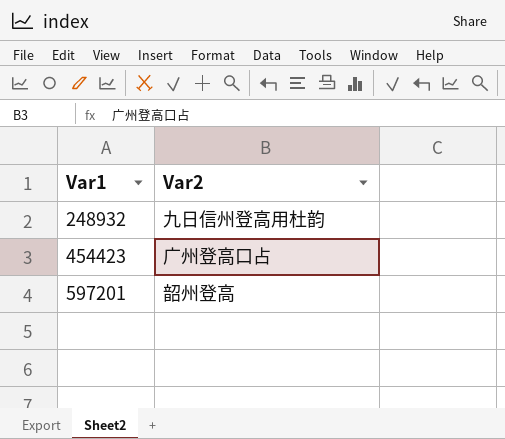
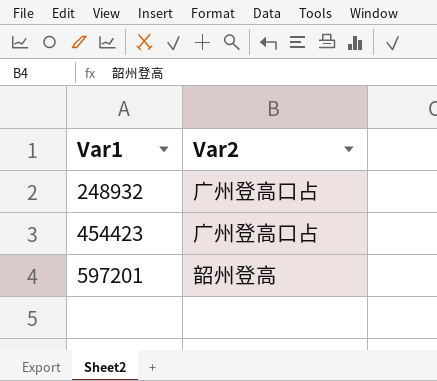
248932 | Var2: 九日信州登高用杜韵 -> 广州登高口占

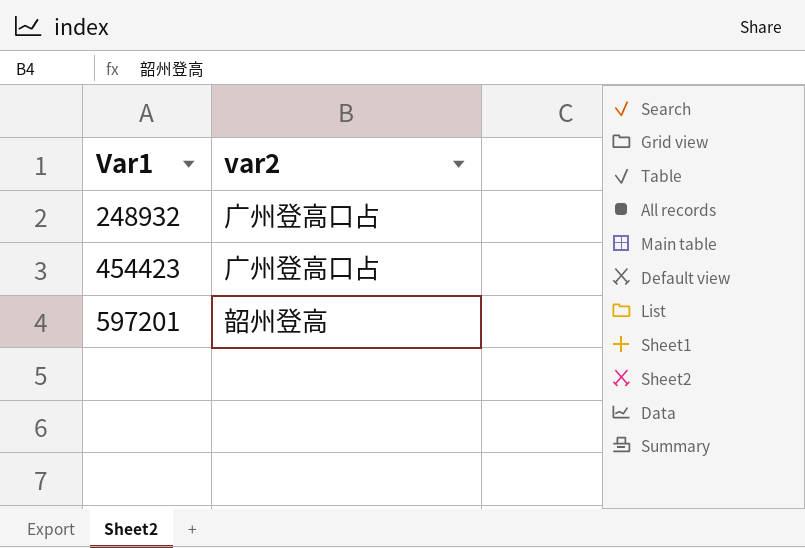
column name: Var2 -> var2

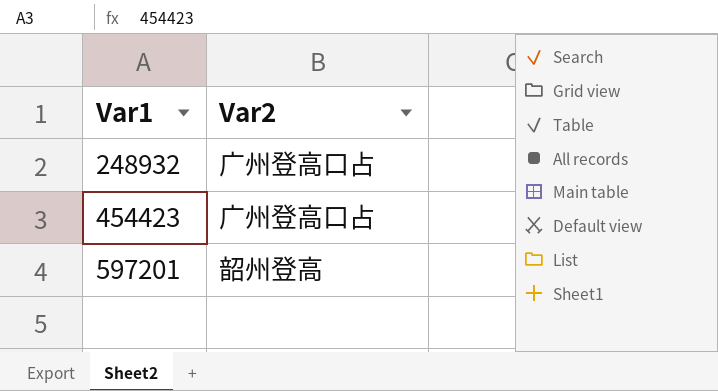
column name: var2 -> Var2

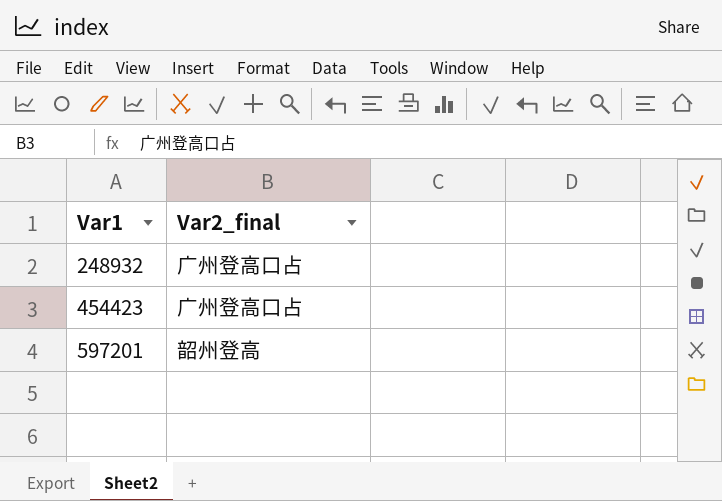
column name: Var2 -> Var2_final

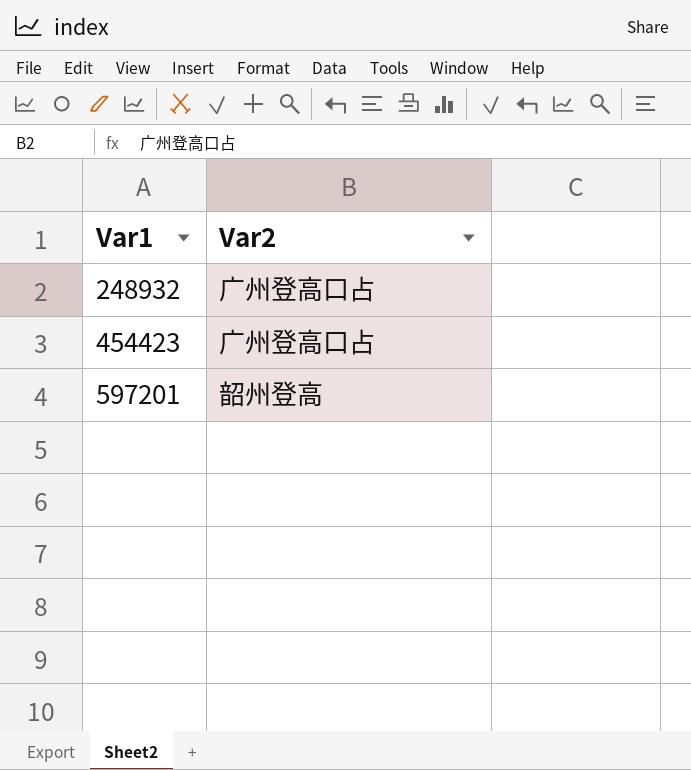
column name: Var2_final -> Var2

